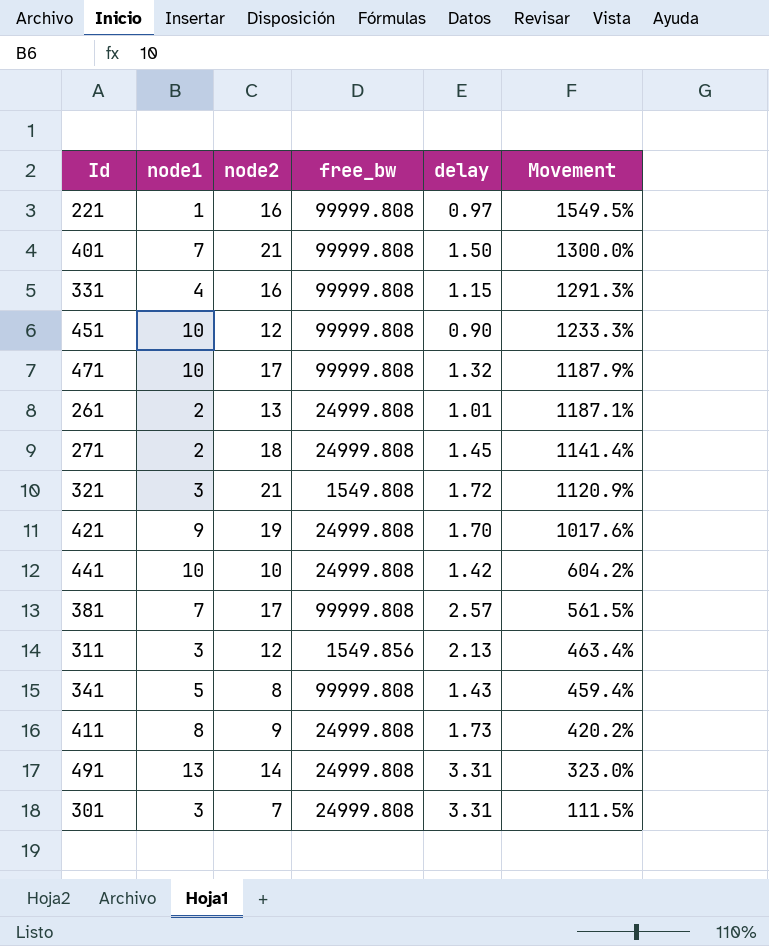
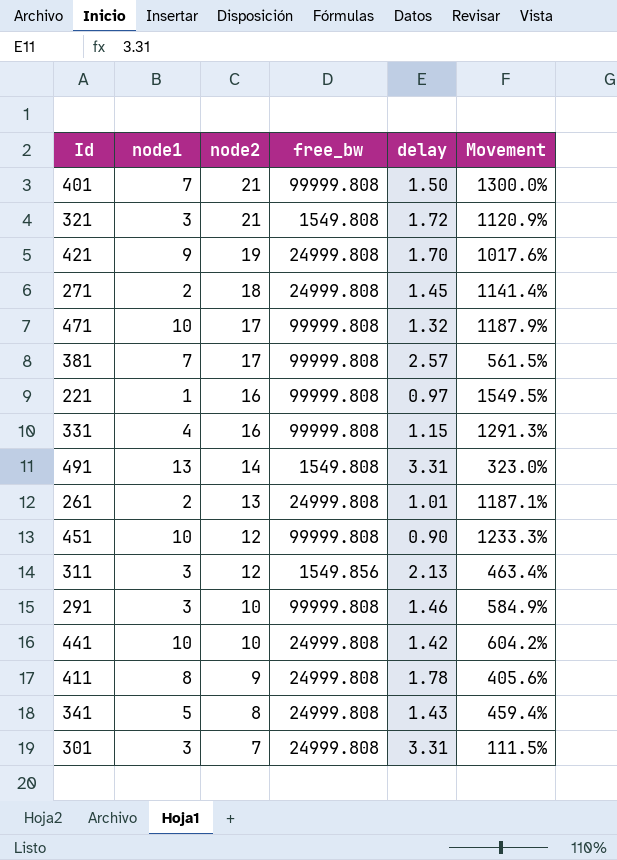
row order: Movement descending -> node2 descending
491 | free_bw: 24999.808 -> 1549.808
row 291: none -> 3 | 10 | 99999.808 | 1.46 | 584.9%
411 | delay: 1.73 -> 1.78
411 | Movement: 420.2% -> 405.6%
341 | free_bw: 99999.808 -> 24999.808

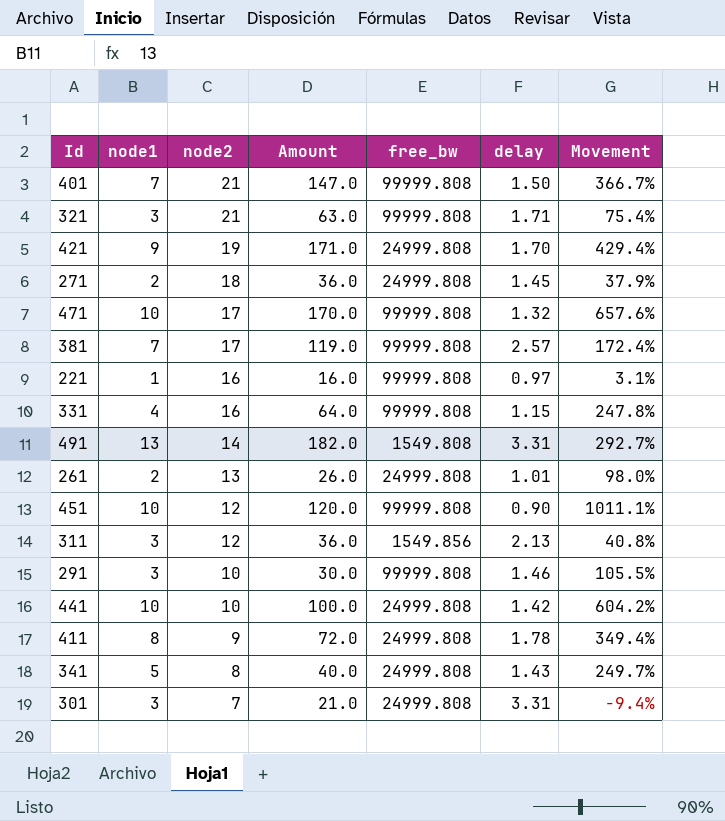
column Amount | formula: none -> [node1] * [node2]
column Movement | formula: ([node2] - [delay]) / [delay] -> ([node1] - [delay]) / [delay]
321 | free_bw: 1549.808 -> 99999.808
321 | delay: 1.72 -> 1.71

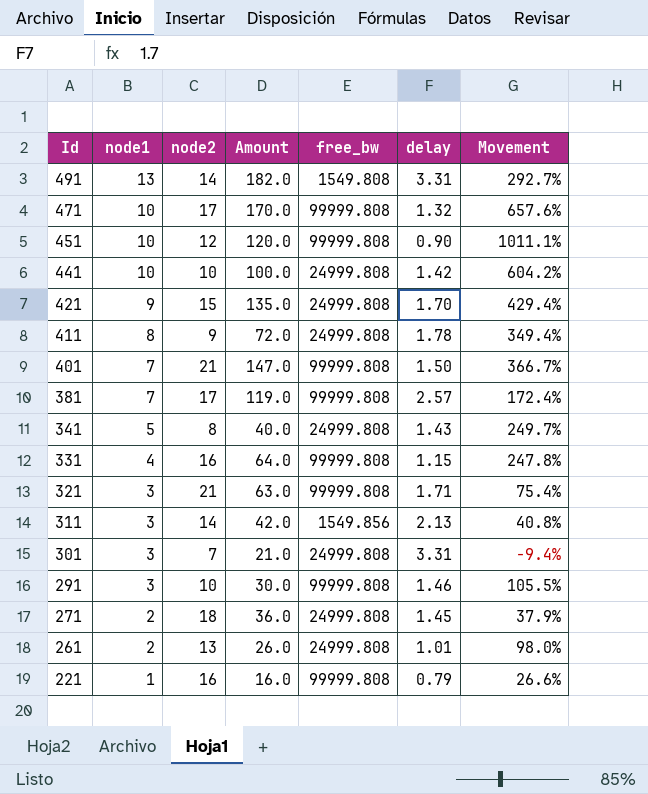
row order: node2 descending -> Id descending
421 | node2: 19 -> 15
421 | Amount: 171.0 -> 135.0
311 | node2: 12 -> 14
311 | Amount: 36.0 -> 42.0
221 | delay: 0.97 -> 0.79
221 | Movement: 3.1% -> 26.6%

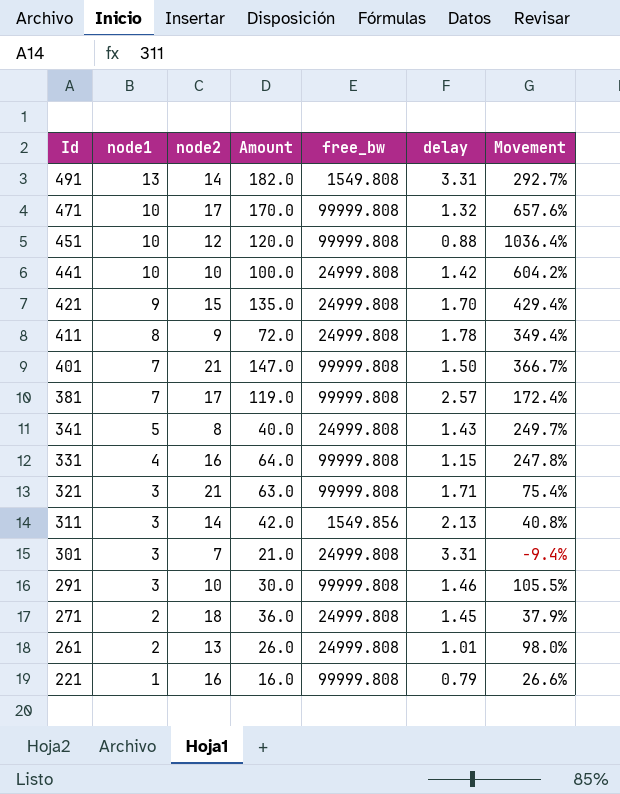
451 | delay: 0.90 -> 0.88
451 | Movement: 1011.1% -> 1036.4%

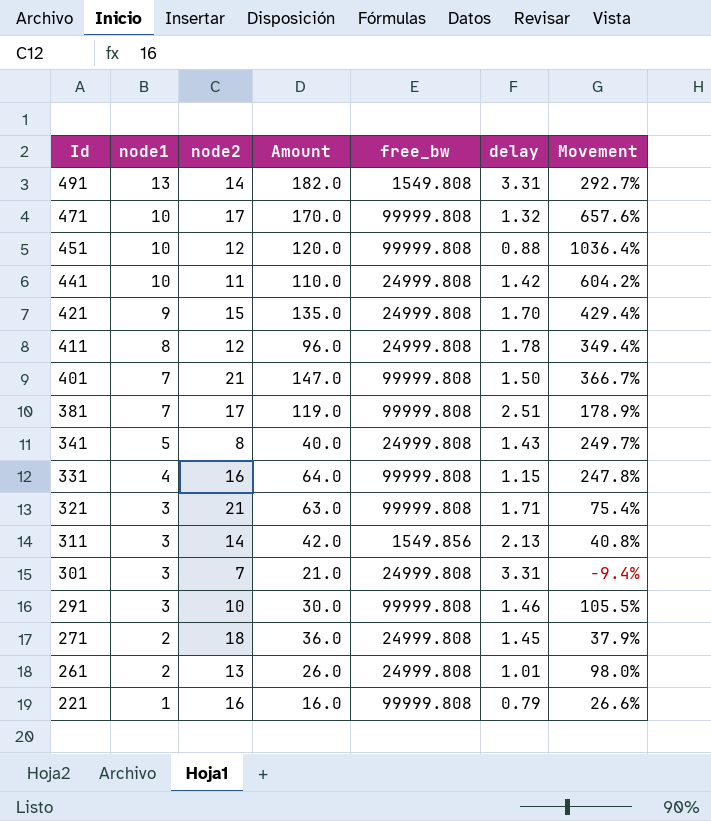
441 | node2: 10 -> 11
441 | Amount: 100.0 -> 110.0
411 | node2: 9 -> 12
411 | Amount: 72.0 -> 96.0
381 | delay: 2.57 -> 2.51
381 | Movement: 172.4% -> 178.9%

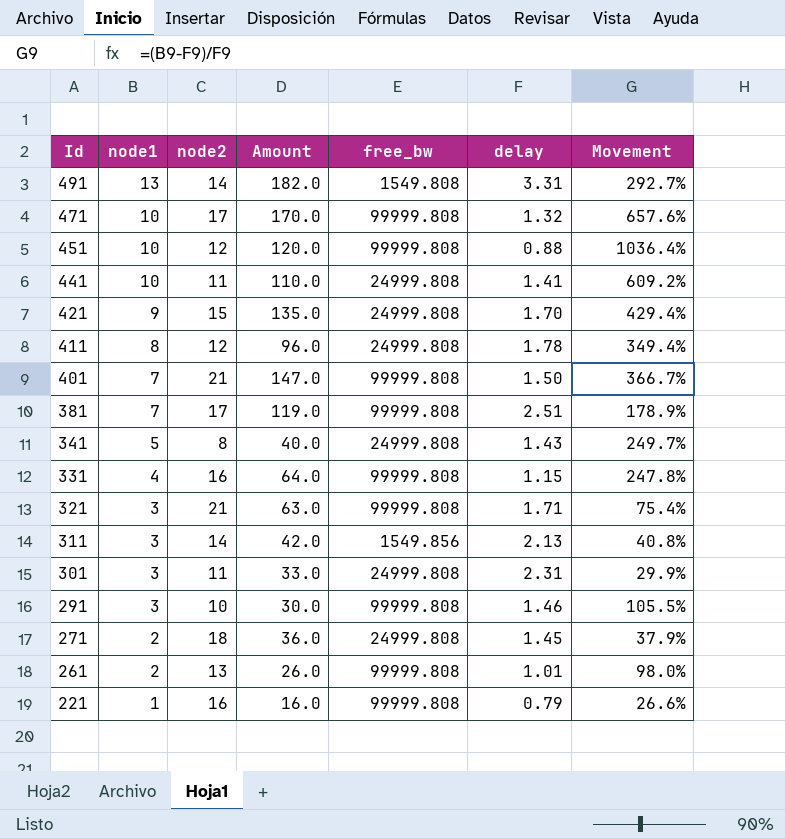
441 | delay: 1.42 -> 1.41
441 | Movement: 604.2% -> 609.2%
301 | node2: 7 -> 11
301 | Amount: 21.0 -> 33.0
301 | delay: 3.31 -> 2.31
301 | Movement: -9.4% -> 29.9%
261 | free_bw: 24999.808 -> 99999.808

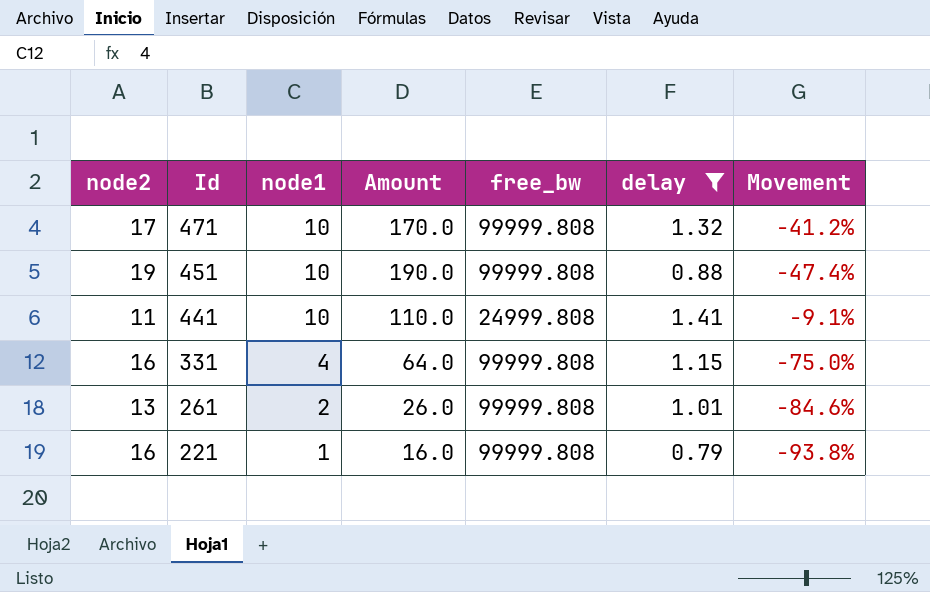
filter: none -> delay <= 1.41
column node2 | position: 3 -> 1
column Movement | formula: ([node1] - [delay]) / [delay] -> ([node1] - [node2]) / [node2]
451 | node2: 12 -> 19
451 | Amount: 120.0 -> 190.0

